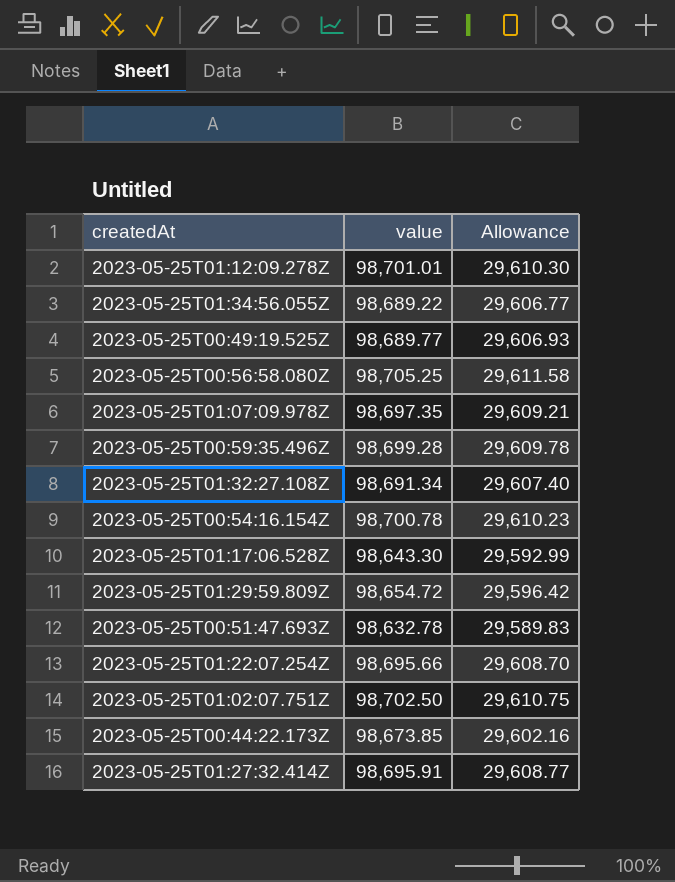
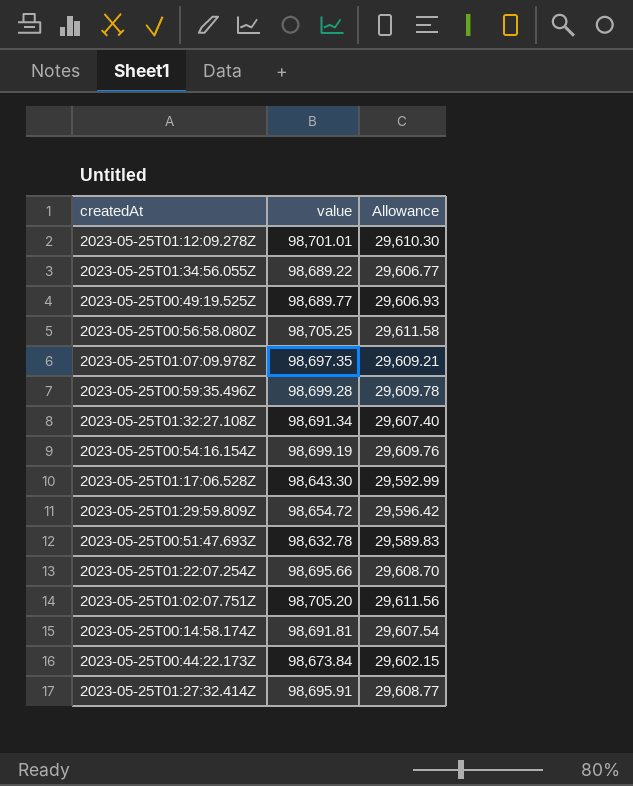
2023-05-25T00:54:16.154Z | value: 98,700.78 -> 98,699.19
2023-05-25T00:54:16.154Z | Allowance: 29,610.23 -> 29,609.76
2023-05-25T01:02:07.751Z | value: 98,702.50 -> 98,705.20
2023-05-25T01:02:07.751Z | Allowance: 29,610.75 -> 29,611.56
row 2023-05-25T00:14:58.174Z: none -> 98,691.81 | 29,607.54
2023-05-25T00:44:22.173Z | value: 98,673.85 -> 98,673.84
2023-05-25T00:44:22.173Z | Allowance: 29,602.16 -> 29,602.15

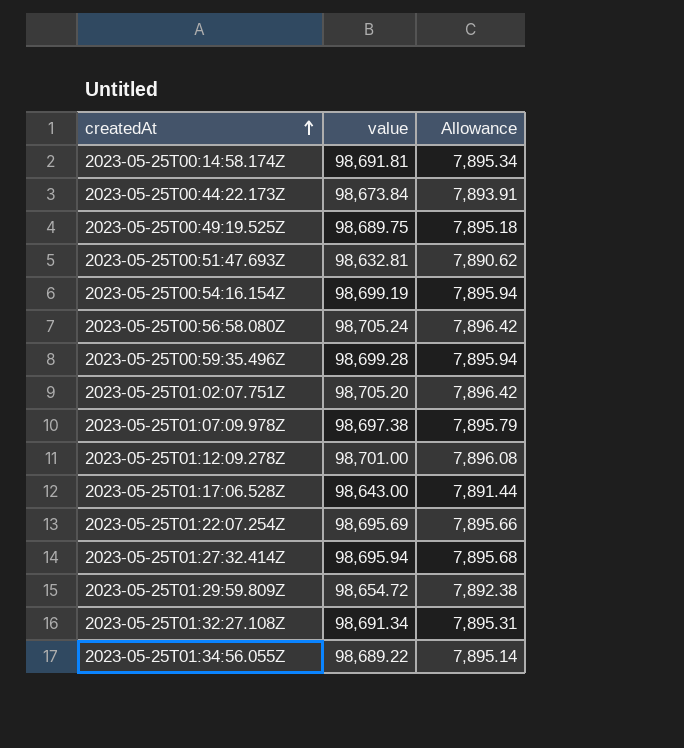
row order: none -> createdAt ascending
column Allowance | formula: [value] * 0.3 -> [value] * 0.08
2023-05-25T00:49:19.525Z | value: 98,689.77 -> 98,689.75
2023-05-25T00:51:47.693Z | value: 98,632.78 -> 98,632.81
2023-05-25T00:56:58.080Z | value: 98,705.25 -> 98,705.24
2023-05-25T01:07:09.978Z | value: 98,697.35 -> 98,697.38
2023-05-25T01:12:09.278Z | value: 98,701.01 -> 98,701.00
2023-05-25T01:17:06.528Z | value: 98,643.30 -> 98,643.00
2023-05-25T01:22:07.254Z | value: 98,695.66 -> 98,695.69
2023-05-25T01:27:32.414Z | value: 98,695.91 -> 98,695.94

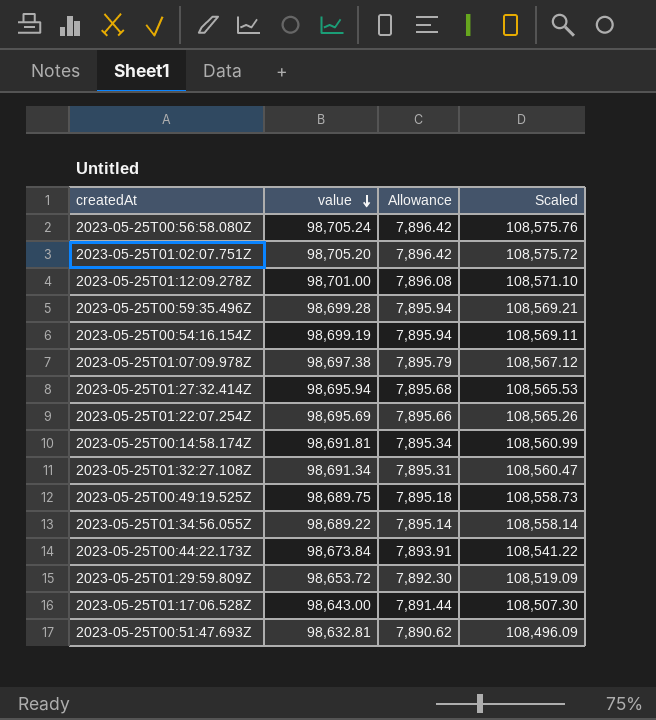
row order: createdAt ascending -> value descending
column Scaled | formula: none -> [value] * 1.1
2023-05-25T01:29:59.809Z | value: 98,654.72 -> 98,653.72
2023-05-25T01:29:59.809Z | Allowance: 7,892.38 -> 7,892.30

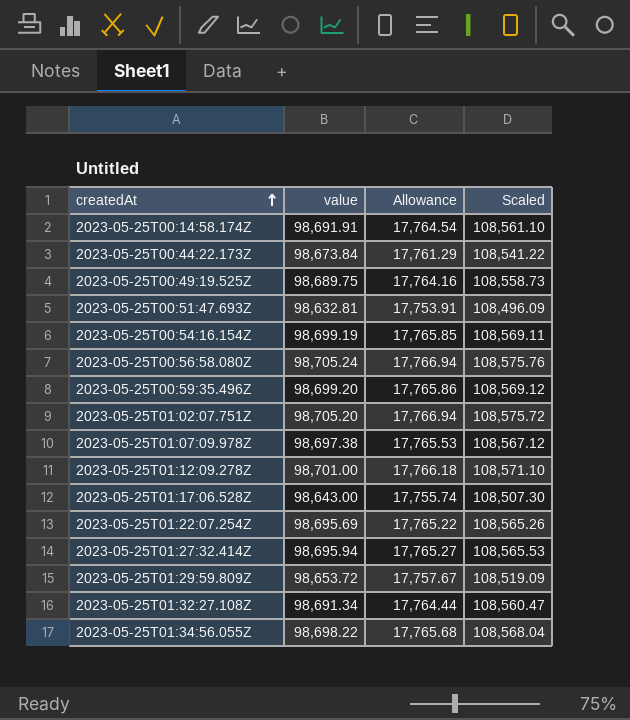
row order: value descending -> createdAt ascending
column Allowance | formula: [value] * 0.08 -> [value] * 0.18
2023-05-25T00:14:58.174Z | value: 98,691.81 -> 98,691.91
2023-05-25T00:14:58.174Z | Scaled: 108,560.99 -> 108,561.10
2023-05-25T00:59:35.496Z | value: 98,699.28 -> 98,699.20
2023-05-25T00:59:35.496Z | Scaled: 108,569.21 -> 108,569.12
2023-05-25T01:34:56.055Z | value: 98,689.22 -> 98,698.22
2023-05-25T01:34:56.055Z | Scaled: 108,558.14 -> 108,568.04

